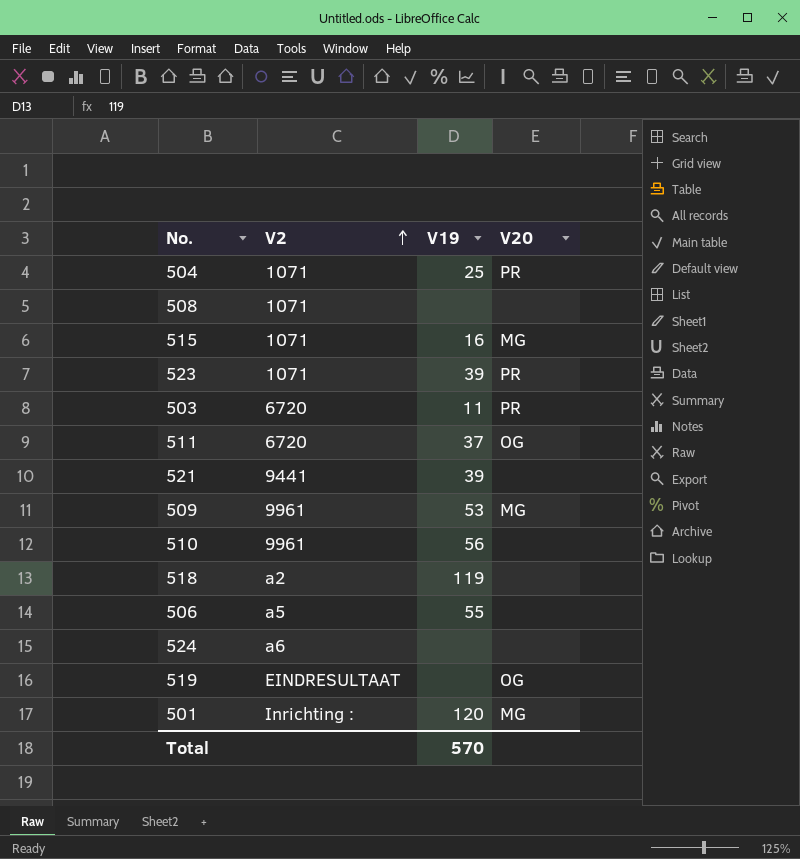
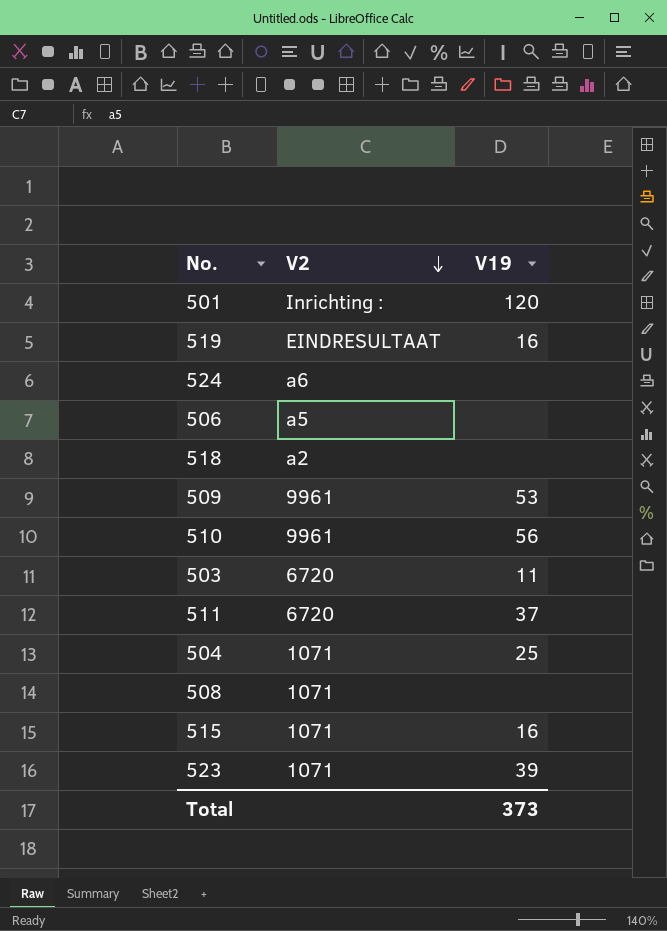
row order: V2 ascending -> V2 descending
column V20 | position: 4 -> none
row 521: 9441 | 39 | none -> none
519 | V19: none -> 16
506 | V19: 55 -> none
518 | V19: 119 -> none
Total | V19: 570 -> 373

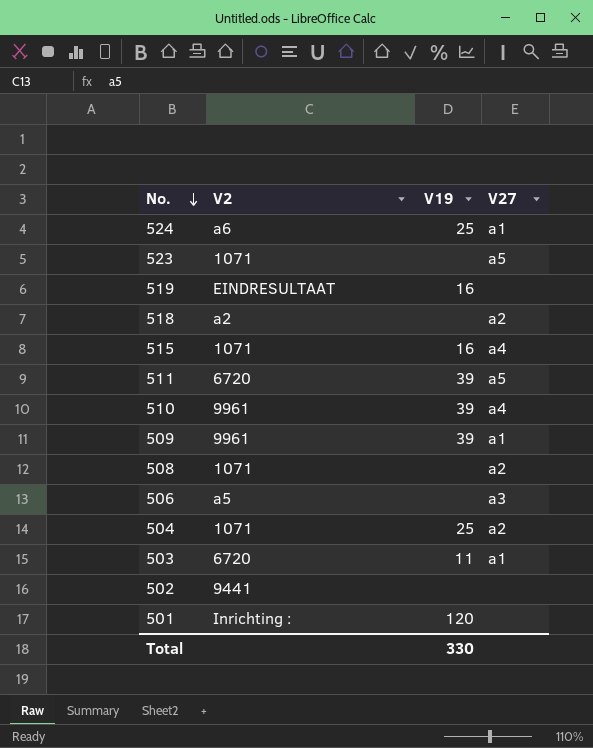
row order: V2 descending -> No. descending
column V27 | position: none -> 4
524 | V19: none -> 25
523 | V19: 39 -> none
511 | V19: 37 -> 39
510 | V19: 56 -> 39
509 | V19: 53 -> 39
row 502: none -> 9441 | none | none
Total | V19: 373 -> 330

